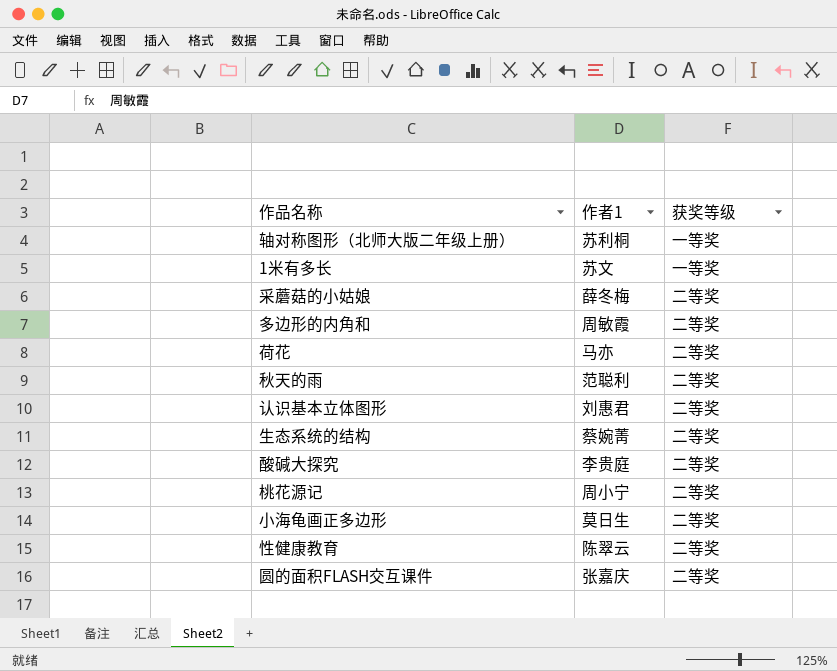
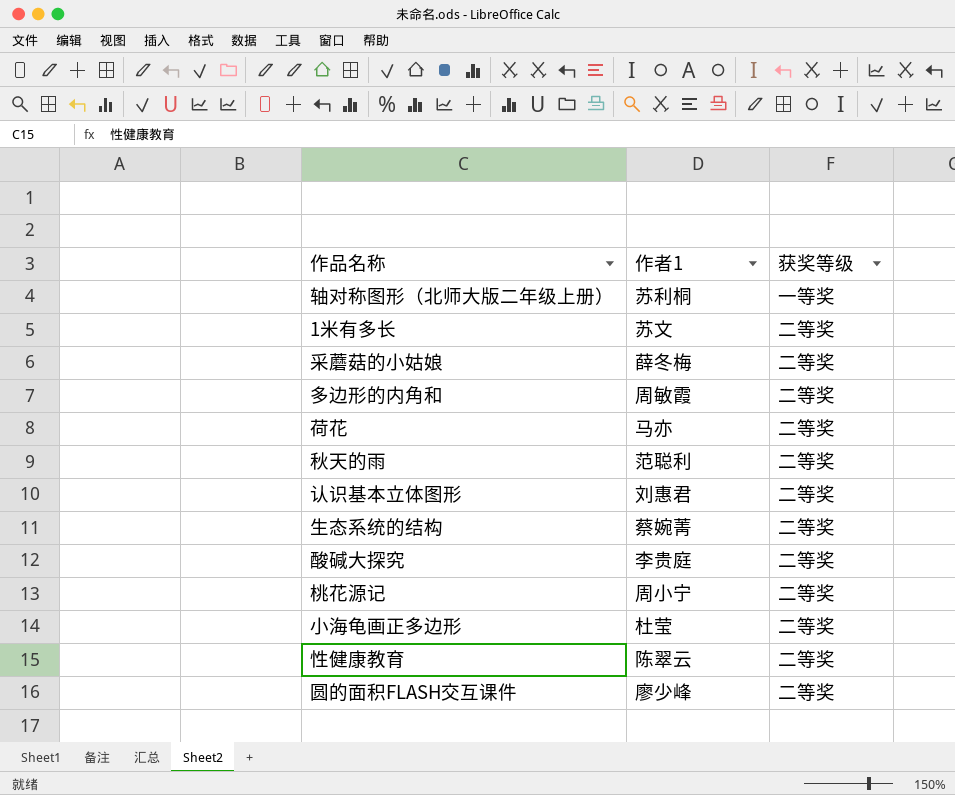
1米有多长 | 获奖等级: 一等奖 -> 二等奖
小海龟画正多边形 | 作者1: 莫日生 -> 杜莹
圆的面积FLASH交互课件 | 作者1: 张嘉庆 -> 廖少峰

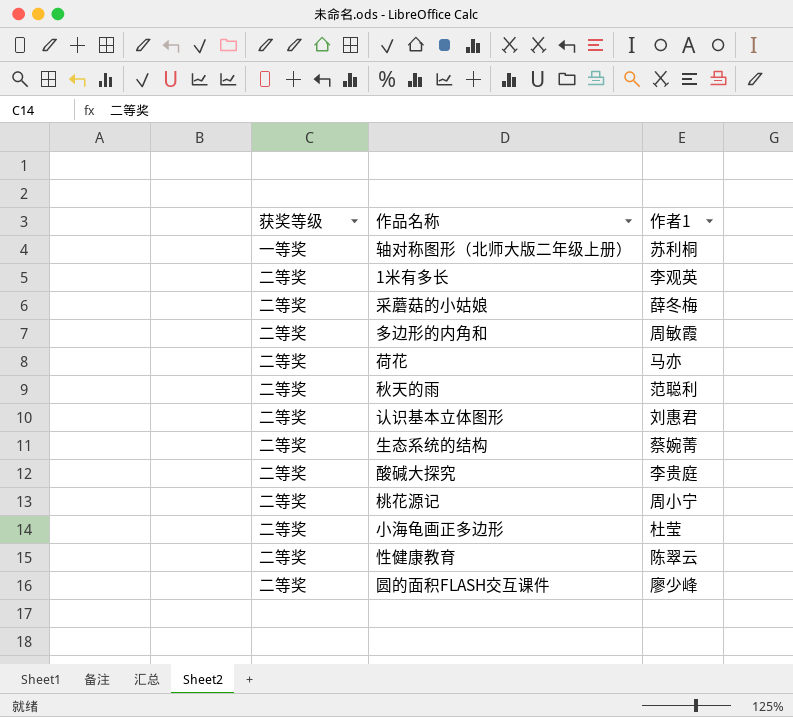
column 获奖等级 | position: 3 -> 1
1米有多长 | 作者1: 苏文 -> 李观英

